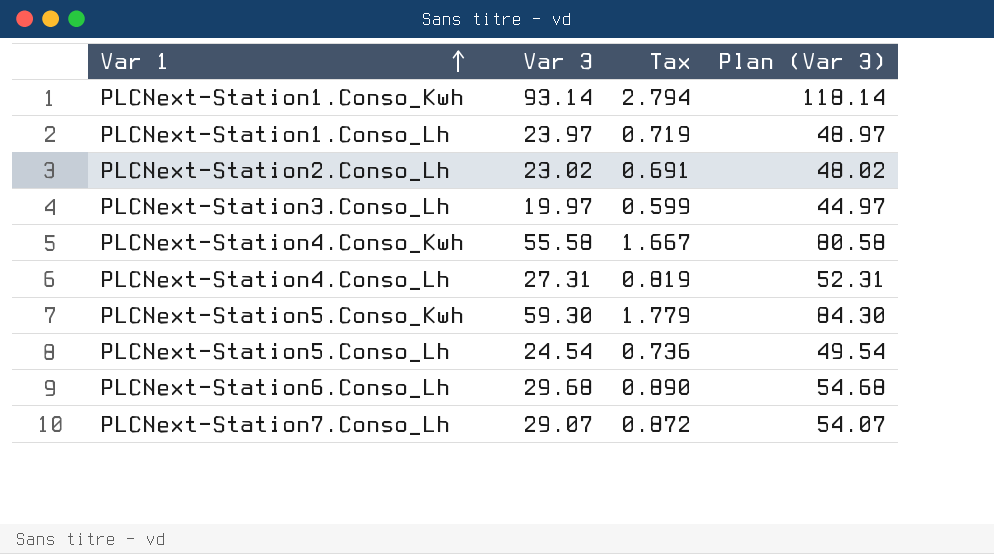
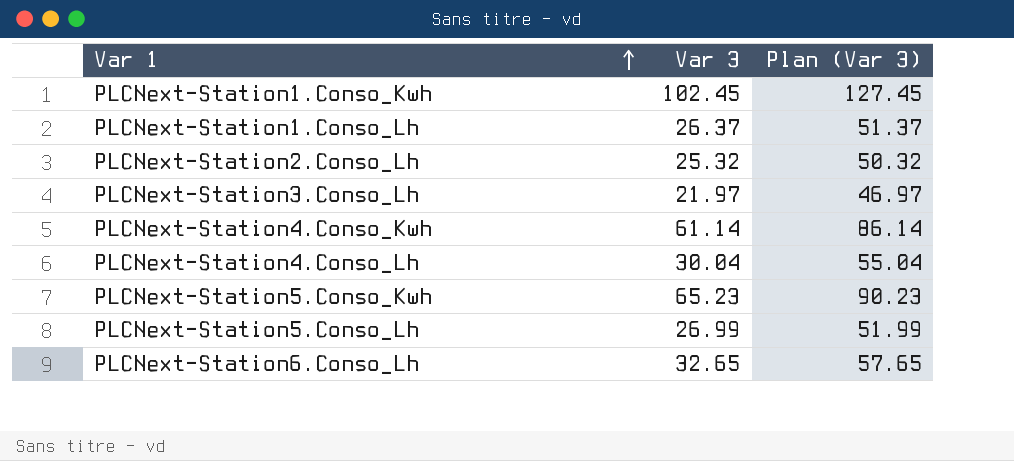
column Tax | formula: [Var 3] * 0.03 -> none
row PLCNext-Station7.Conso_Lh: 29.07 | 0.872 | 54.07 -> none
PLCNext-Station1.Conso_Kwh | Var 3: 93.14 -> 102.45
PLCNext-Station1.Conso_Kwh | Plan (Var 3): 118.14 -> 127.45
PLCNext-Station1.Conso_Lh | Var 3: 23.97 -> 26.37
PLCNext-Station1.Conso_Lh | Plan (Var 3): 48.97 -> 51.37
PLCNext-Station2.Conso_Lh | Var 3: 23.02 -> 25.32
PLCNext-Station2.Conso_Lh | Plan (Var 3): 48.02 -> 50.32
PLCNext-Station3.Conso_Lh | Var 3: 19.97 -> 21.97
PLCNext-Station3.Conso_Lh | Plan (Var 3): 44.97 -> 46.97
PLCNext-Station4.Conso_Kwh | Var 3: 55.58 -> 61.14
PLCNext-Station4.Conso_Kwh | Plan (Var 3): 80.58 -> 86.14
PLCNext-Station4.Conso_Lh | Var 3: 27.31 -> 30.04
PLCNext-Station4.Conso_Lh | Plan (Var 3): 52.31 -> 55.04
PLCNext-Station5.Conso_Kwh | Var 3: 59.30 -> 65.23
PLCNext-Station5.Conso_Kwh | Plan (Var 3): 84.30 -> 90.23
PLCNext-Station5.Conso_Lh | Var 3: 24.54 -> 26.99
PLCNext-Station5.Conso_Lh | Plan (Var 3): 49.54 -> 51.99
PLCNext-Station6.Conso_Lh | Var 3: 29.68 -> 32.65
PLCNext-Station6.Conso_Lh | Plan (Var 3): 54.68 -> 57.65

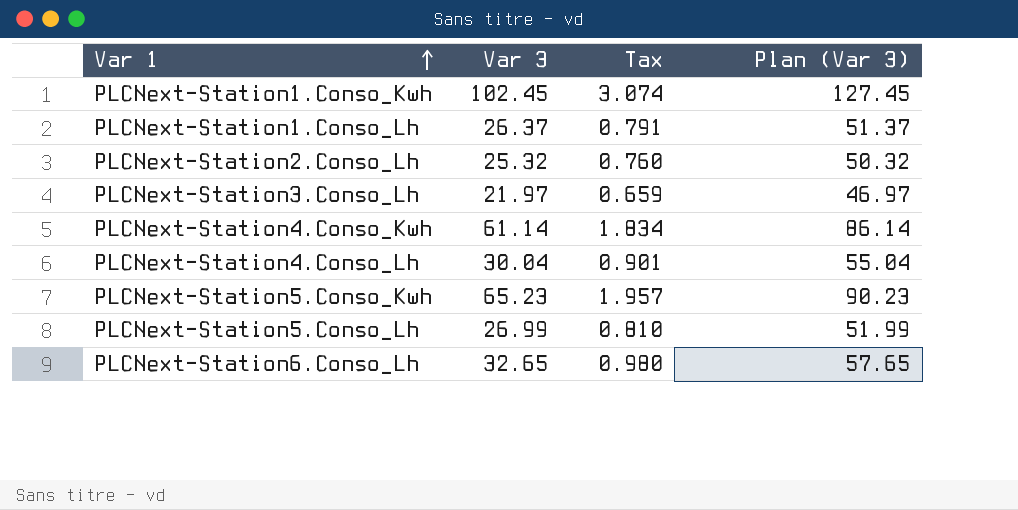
column Tax | formula: none -> [Var 3] * 0.03

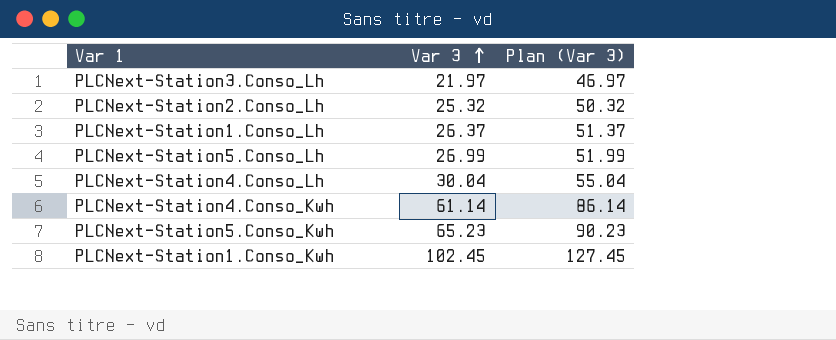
row order: Var 1 ascending -> Var 3 ascending
column Tax | formula: [Var 3] * 0.03 -> none
row PLCNext-Station6.Conso_Lh: 32.65 | 0.980 | 57.65 -> none

